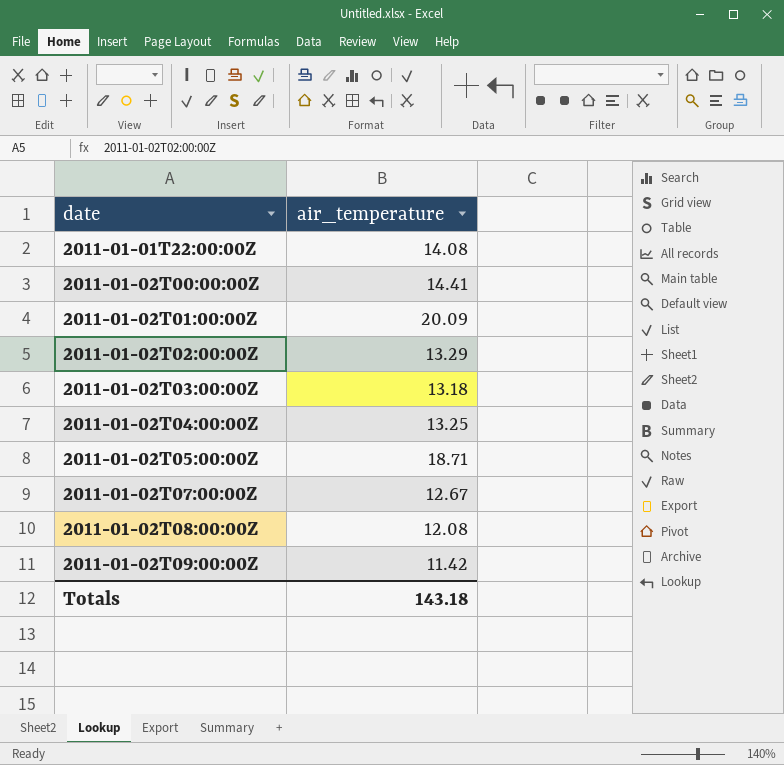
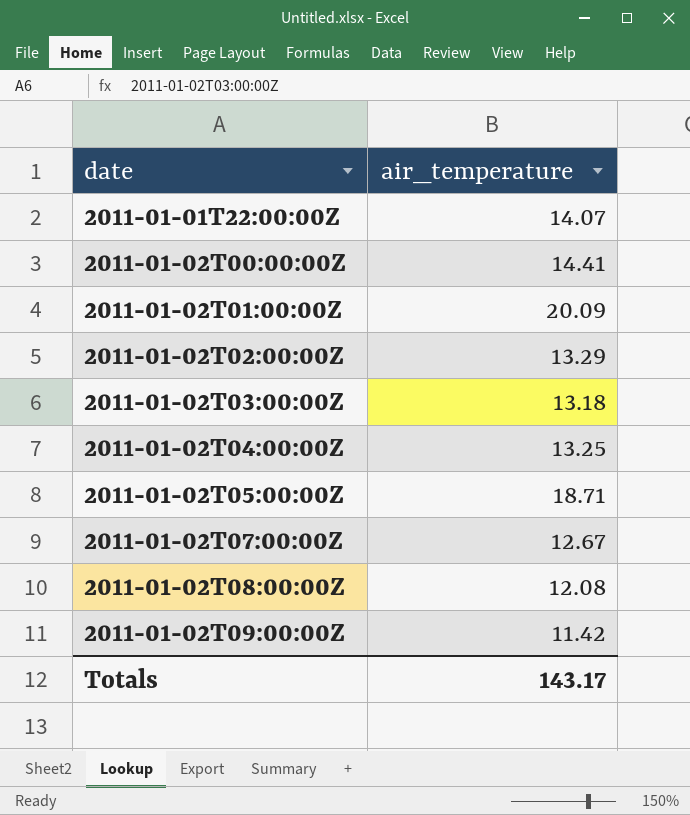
2011-01-01T22:00:00Z | air_temperature: 14.08 -> 14.07
Totals | air_temperature: 143.18 -> 143.17

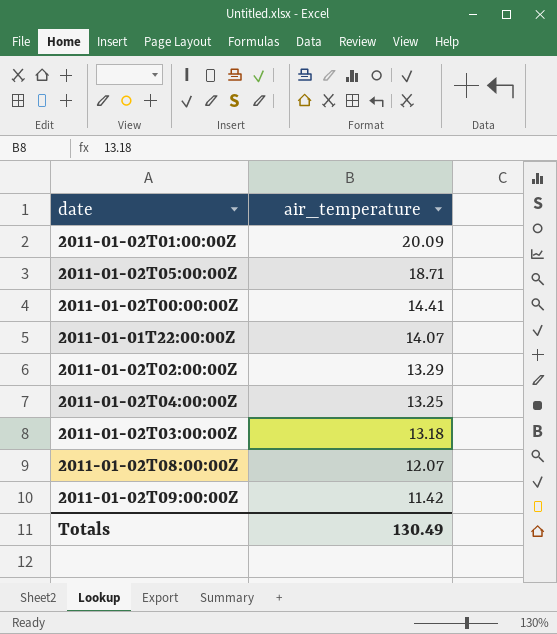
row order: date ascending -> air_temperature descending
row 2011-01-02T07:00:00Z: 12.67 -> none
2011-01-02T08:00:00Z | air_temperature: 12.08 -> 12.07
Totals | air_temperature: 143.17 -> 130.49

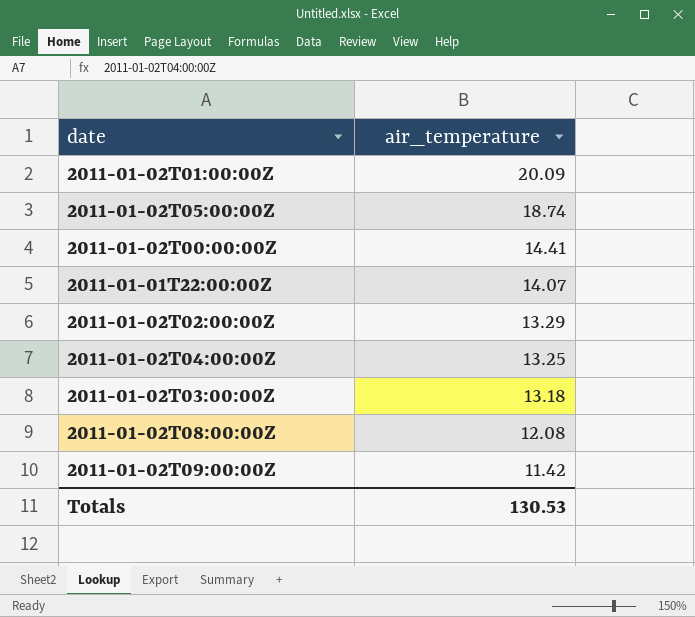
2011-01-02T05:00:00Z | air_temperature: 18.71 -> 18.74
2011-01-02T08:00:00Z | air_temperature: 12.07 -> 12.08
Totals | air_temperature: 130.49 -> 130.53

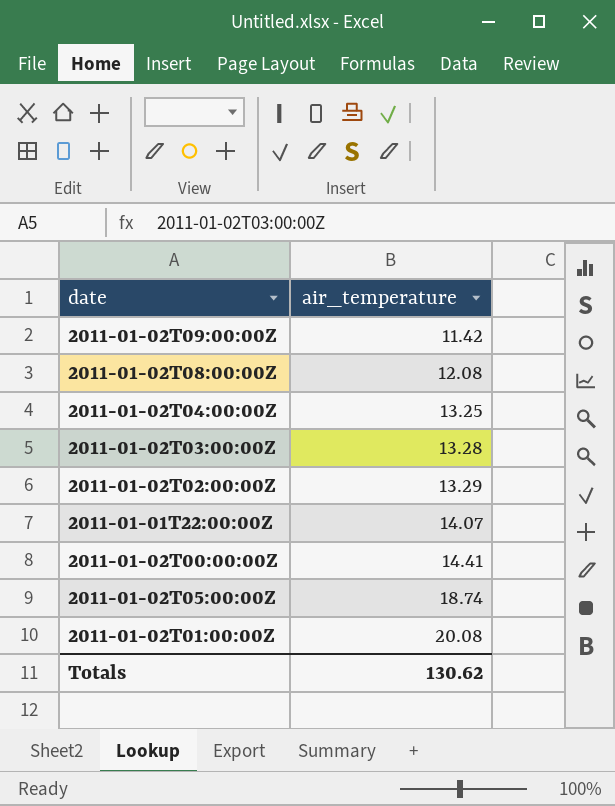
row order: air_temperature descending -> air_temperature ascending
2011-01-02T03:00:00Z | air_temperature: 13.18 -> 13.28
2011-01-02T01:00:00Z | air_temperature: 20.09 -> 20.08
Totals | air_temperature: 130.53 -> 130.62

